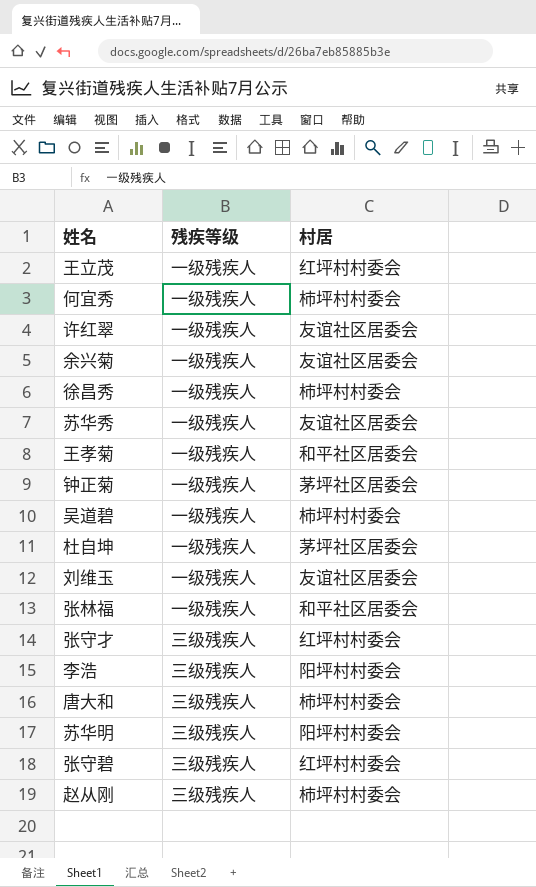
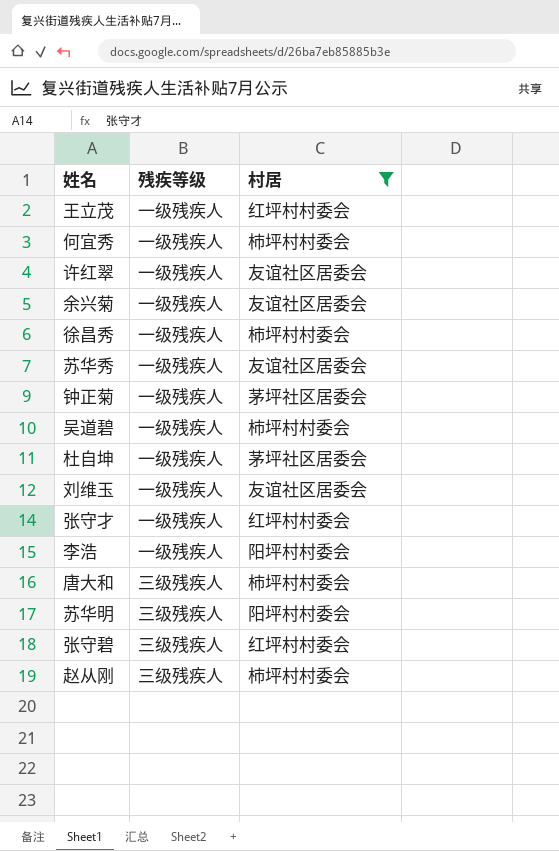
filter: none -> 村居 != 和平社区居委会
张守才 | 残疾等级: 三级残疾人 -> 一级残疾人
李浩 | 残疾等级: 三级残疾人 -> 一级残疾人

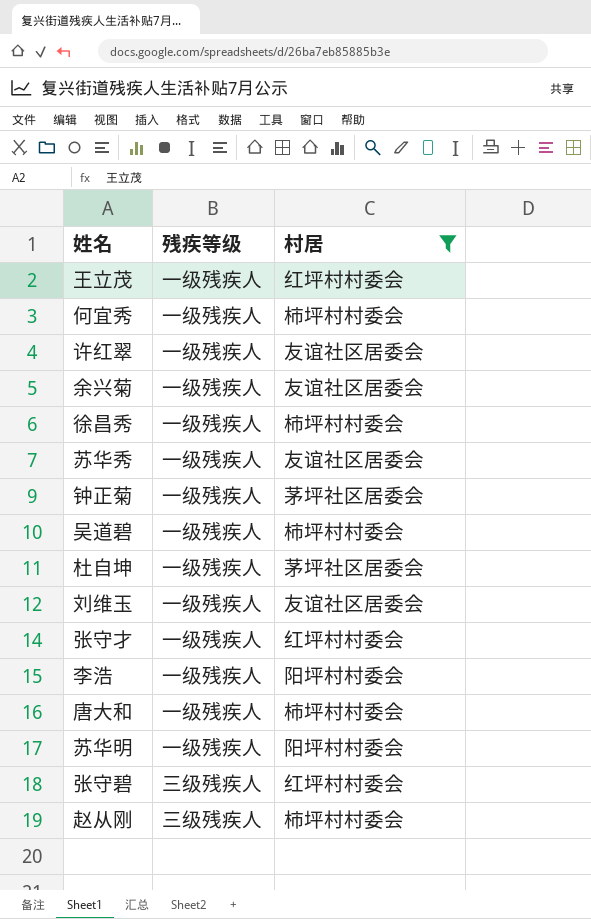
唐大和 | 残疾等级: 三级残疾人 -> 一级残疾人
苏华明 | 残疾等级: 三级残疾人 -> 一级残疾人

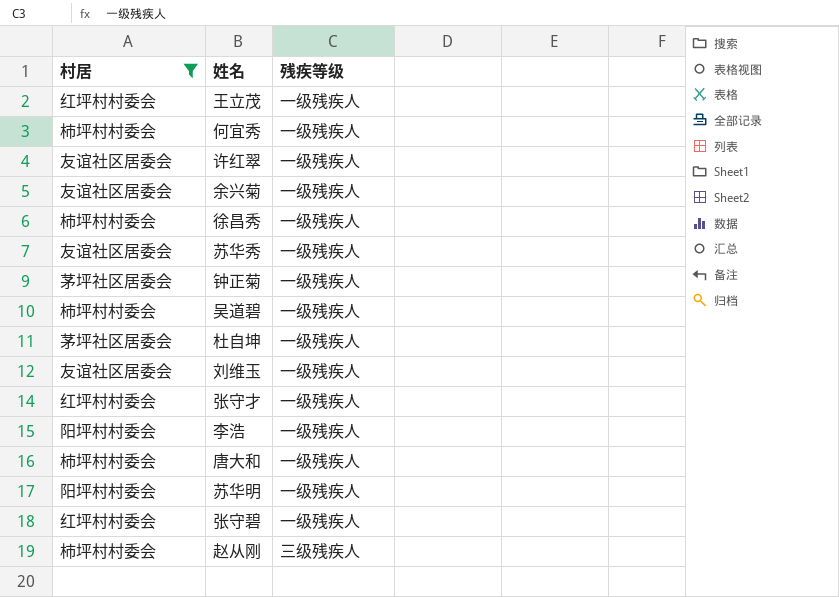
column 村居 | position: 3 -> 1
张守碧 | 残疾等级: 三级残疾人 -> 一级残疾人

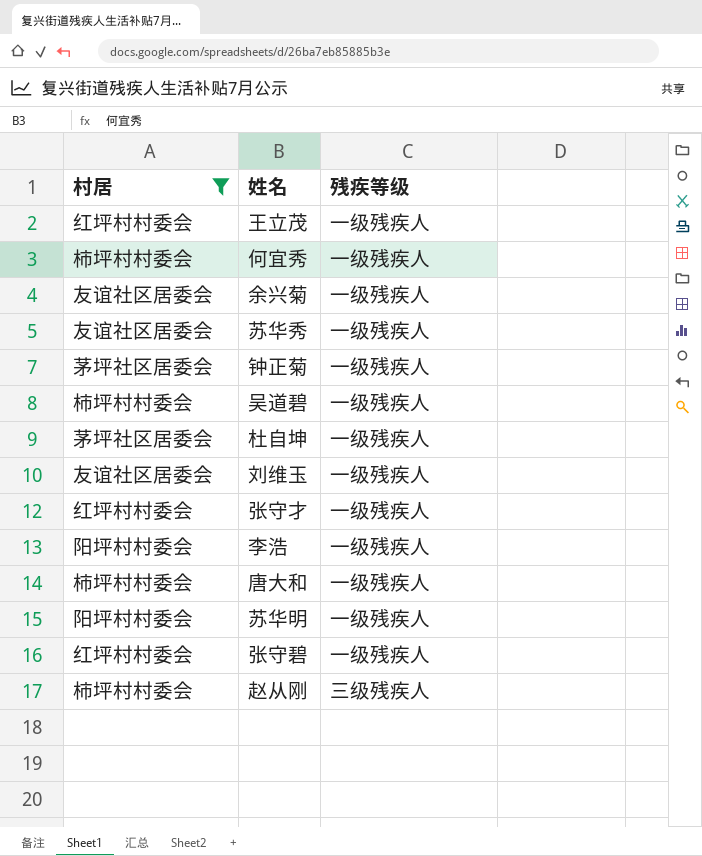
row 许红翠: 友谊社区居委会 | 一级残疾人 -> none
row 徐昌秀: 柿坪村村委会 | 一级残疾人 -> none

